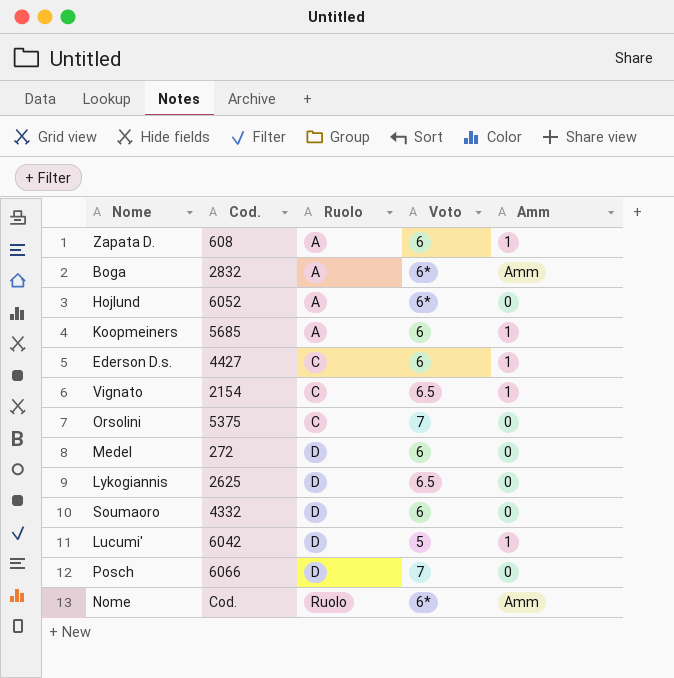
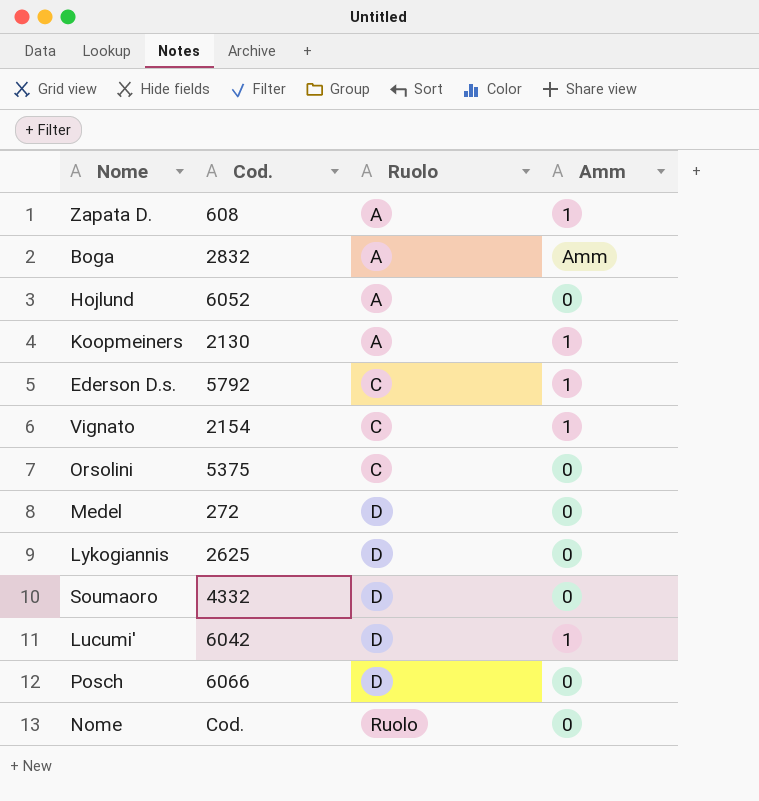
column Voto | position: 4 -> none
Koopmeiners | Cod.: 5685 -> 2130
Ederson D.s. | Cod.: 4427 -> 5792
Nome | Amm: Amm -> 0

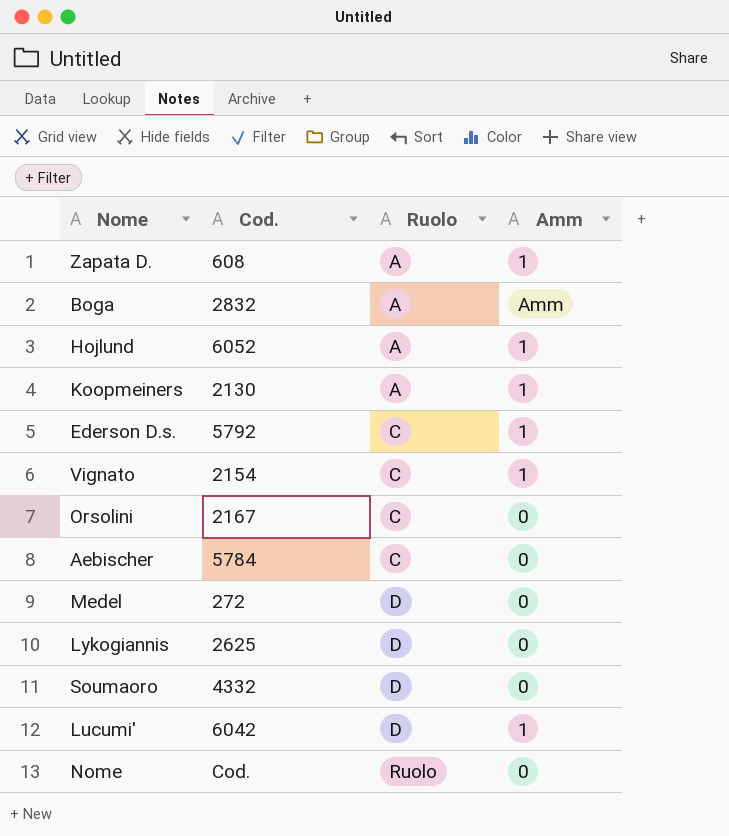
row Posch: 6066 | D | 0 -> none
Hojlund | Amm: 0 -> 1
Orsolini | Cod.: 5375 -> 2167
row Aebischer: none -> 5784 | C | 0

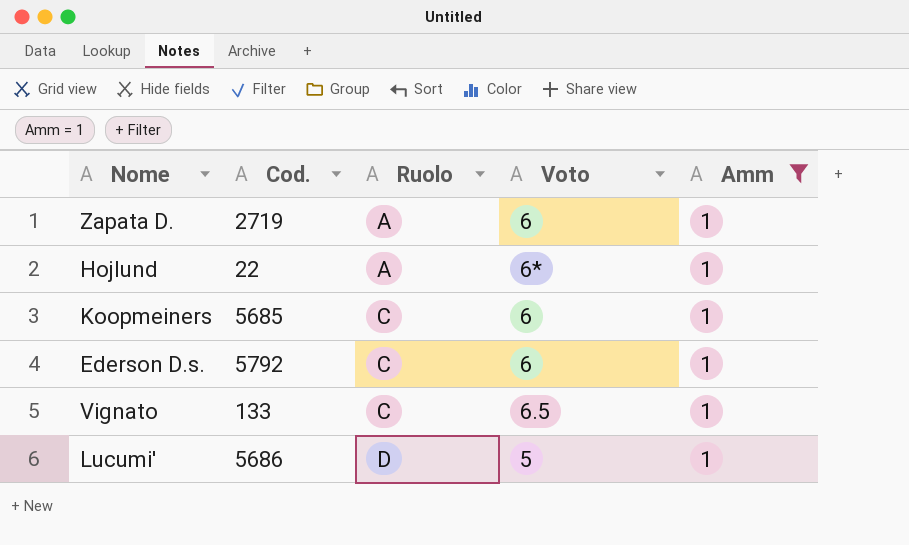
filter: none -> Amm = 1
column Voto | position: none -> 4
Zapata D. | Cod.: 608 -> 2719
Hojlund | Cod.: 6052 -> 22
Koopmeiners | Cod.: 2130 -> 5685
Koopmeiners | Ruolo: A -> C
Vignato | Cod.: 2154 -> 133
Lucumi' | Cod.: 6042 -> 5686

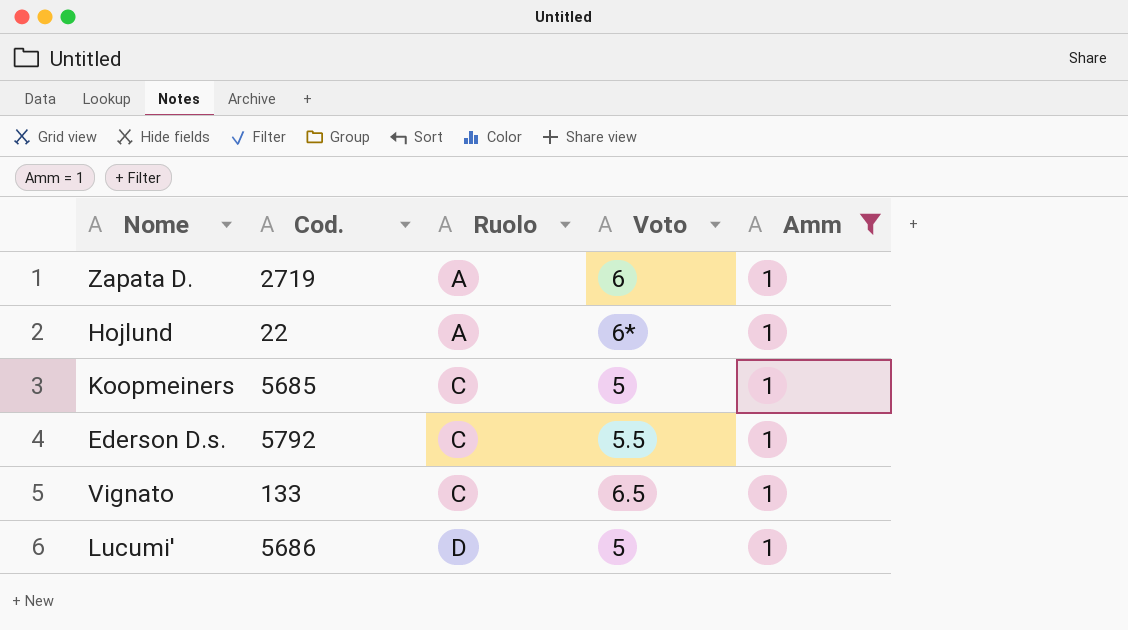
Koopmeiners | Voto: 6 -> 5
Ederson D.s. | Voto: 6 -> 5.5

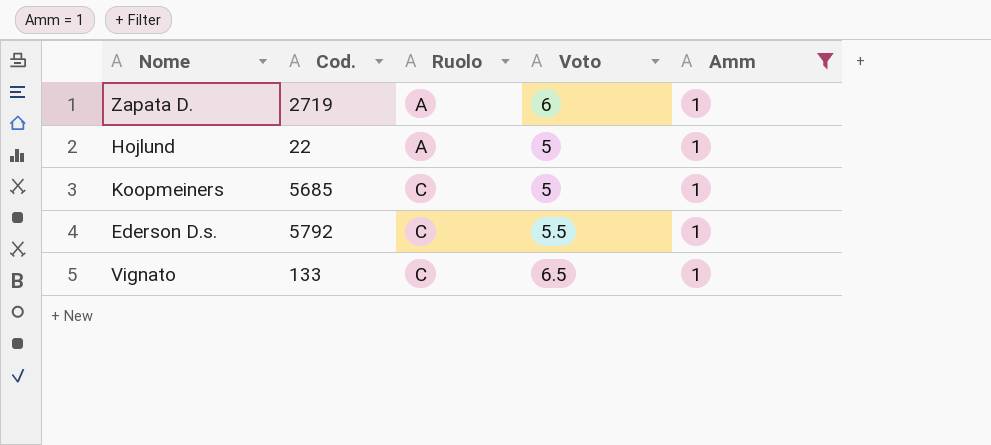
row Lucumi': 5686 | D | 5 | 1 -> none
Hojlund | Voto: 6* -> 5

